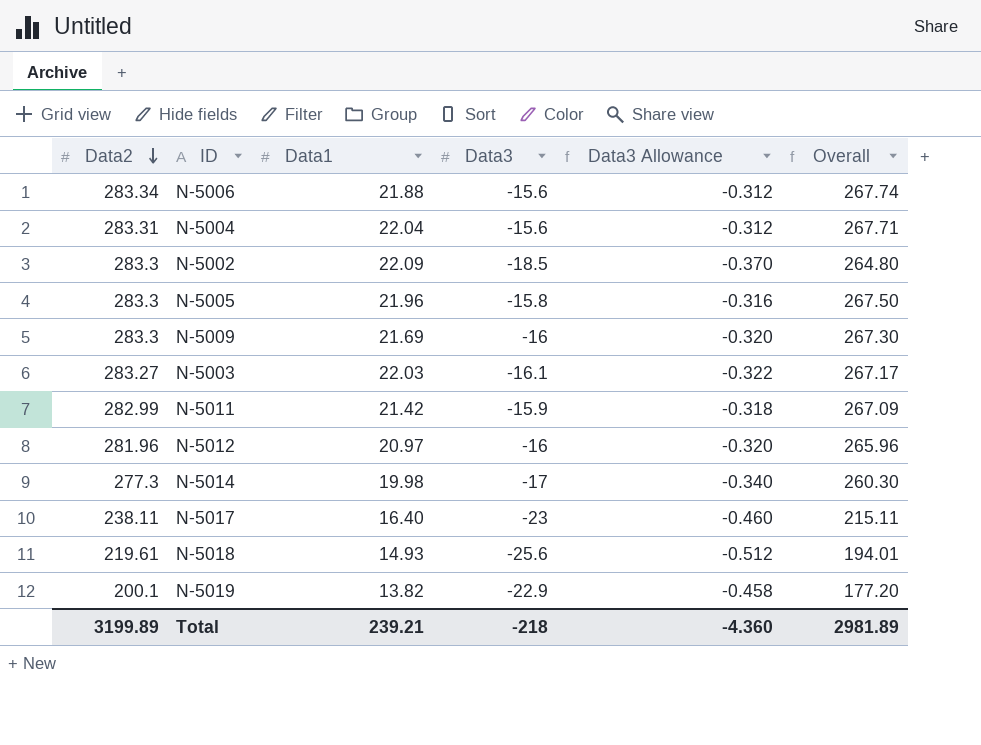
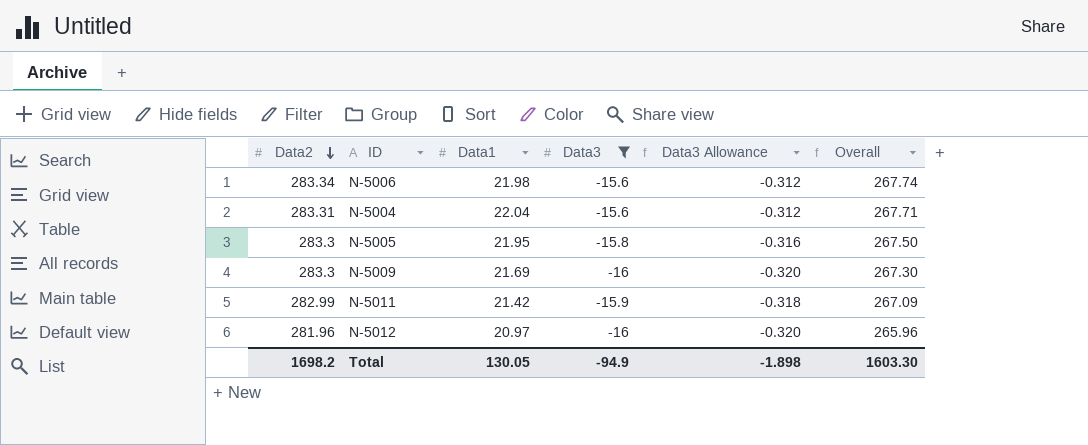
filter: none -> Data3 >= -16
N-5006 | Data1: 21.88 -> 21.98
N-5005 | Data1: 21.96 -> 21.95
Total | Data2: 3199.89 -> 1698.2
Total | Data1: 239.21 -> 130.05
Total | Data3: -218 -> -94.9
Total | Data3 Allowance: -4.360 -> -1.898
Total | Overall: 2981.89 -> 1603.30

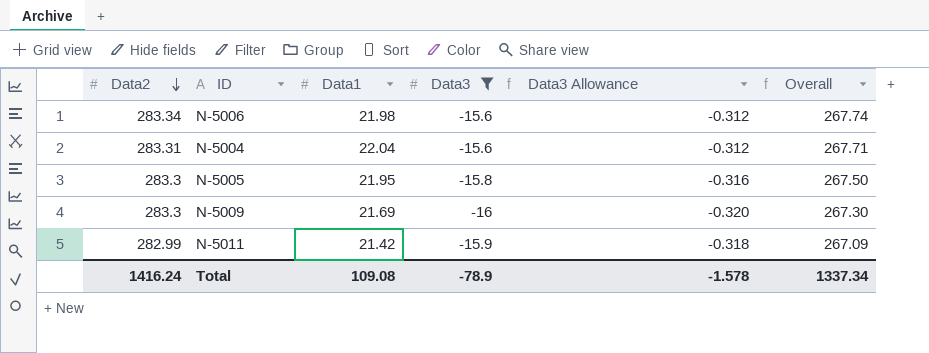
row N-5012: 281.96 | 20.97 | -16 | -0.320 | 265.96 -> none
Total | Data2: 1698.2 -> 1416.24
Total | Data1: 130.05 -> 109.08
Total | Data3: -94.9 -> -78.9
Total | Data3 Allowance: -1.898 -> -1.578
Total | Overall: 1603.30 -> 1337.34

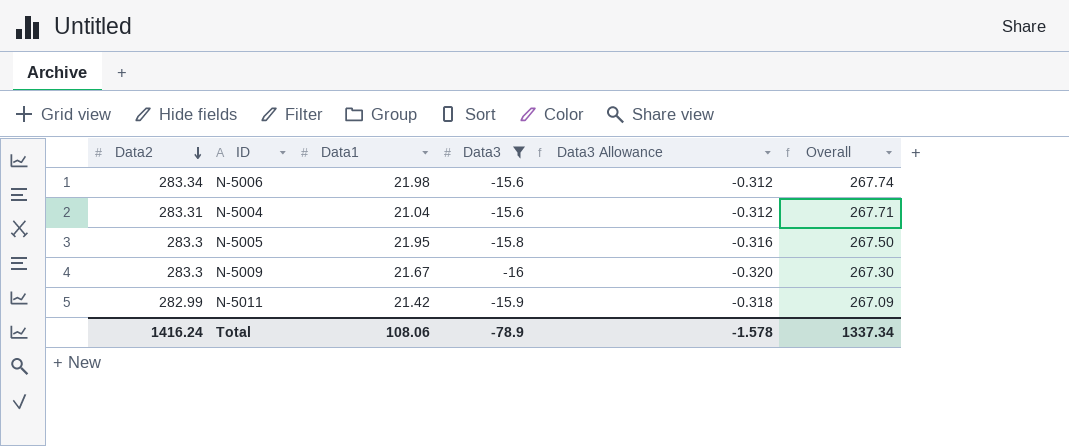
N-5004 | Data1: 22.04 -> 21.04
N-5009 | Data1: 21.69 -> 21.67
Total | Data1: 109.08 -> 108.06

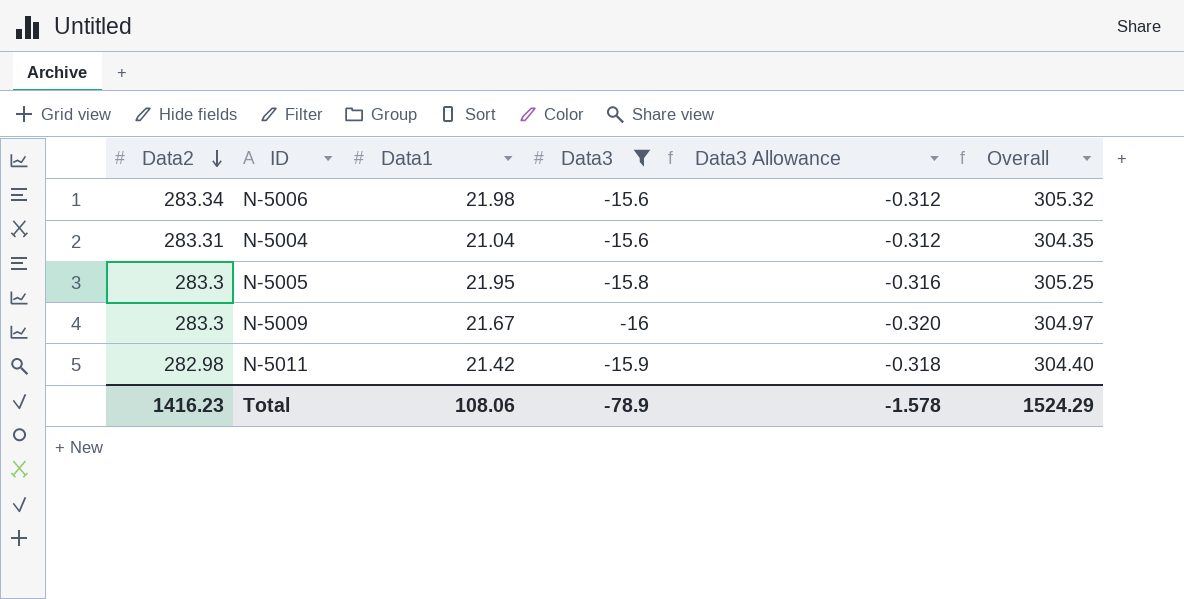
column Overall | formula: [Data2] + [Data3] -> [Data2] + [Data1]
N-5011 | Data2: 282.99 -> 282.98
Total | Data2: 1416.24 -> 1416.23
Total | Overall: 1337.34 -> 1524.29

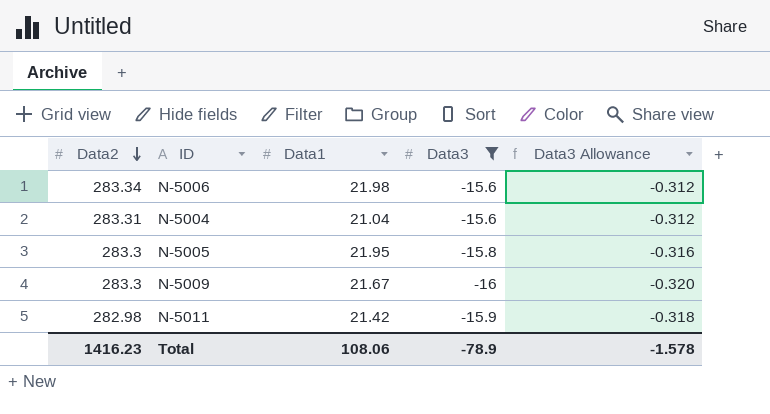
column Overall | formula: [Data2] + [Data1] -> none

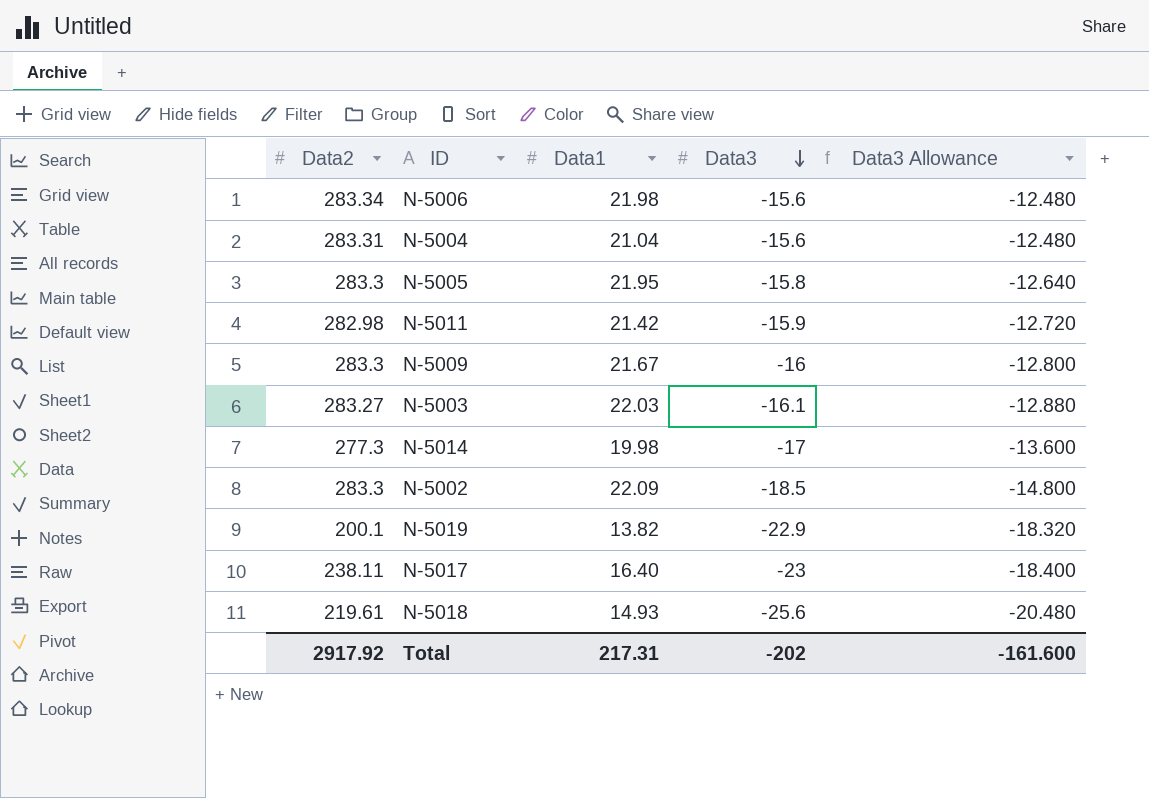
filter: Data3 >= -16 -> none
row order: Data2 descending -> Data3 descending
column Data3 Allowance | formula: [Data3] * 0.02 -> [Data3] * 0.8
Total | Data2: 1416.23 -> 2917.92
Total | Data1: 108.06 -> 217.31
Total | Data3: -78.9 -> -202
Total | Data3 Allowance: -1.578 -> -161.600

